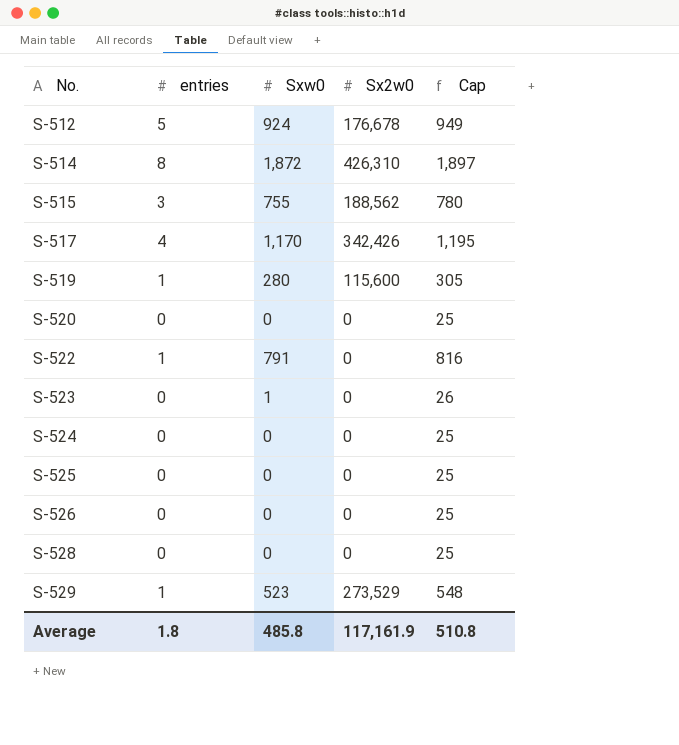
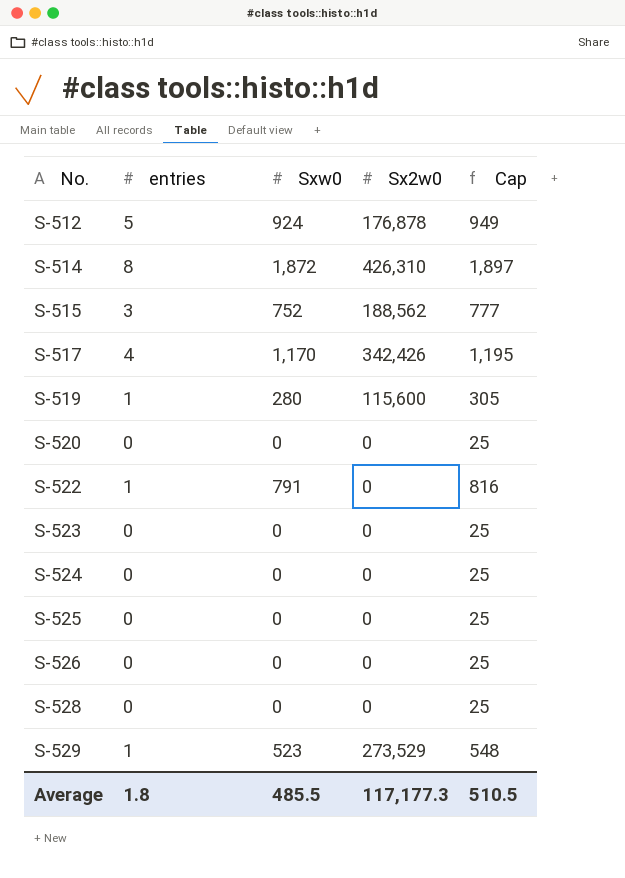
S-512 | Sx2w0: 176,678 -> 176,878
S-515 | Sxw0: 755 -> 752
S-515 | Cap: 780 -> 777
S-523 | Sxw0: 1 -> 0
S-523 | Cap: 26 -> 25
Average | Sxw0: 485.8 -> 485.5
Average | Sx2w0: 117,161.9 -> 117,177.3
Average | Cap: 510.8 -> 510.5

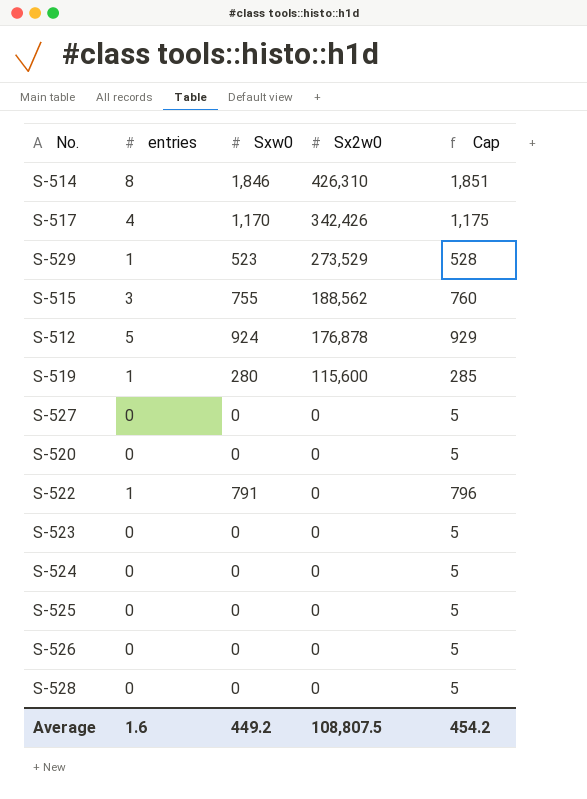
row order: No. ascending -> Sx2w0 descending
column Cap | formula: [Sxw0] + 25 -> [Sxw0] + 5
S-514 | Sxw0: 1,872 -> 1,846
S-515 | Sxw0: 752 -> 755
row S-527: none -> 0 | 0 | 0 | 5
Average | entries: 1.8 -> 1.6
Average | Sxw0: 485.5 -> 449.2
Average | Sx2w0: 117,177.3 -> 108,807.5
Average | Cap: 510.5 -> 454.2

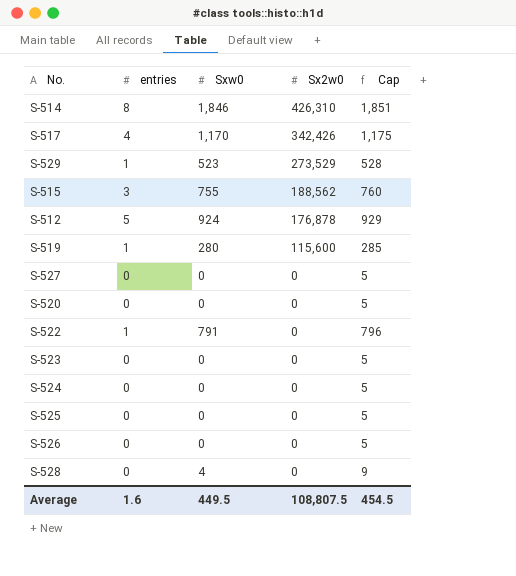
S-528 | Sxw0: 0 -> 4
S-528 | Cap: 5 -> 9
Average | Sxw0: 449.2 -> 449.5
Average | Cap: 454.2 -> 454.5

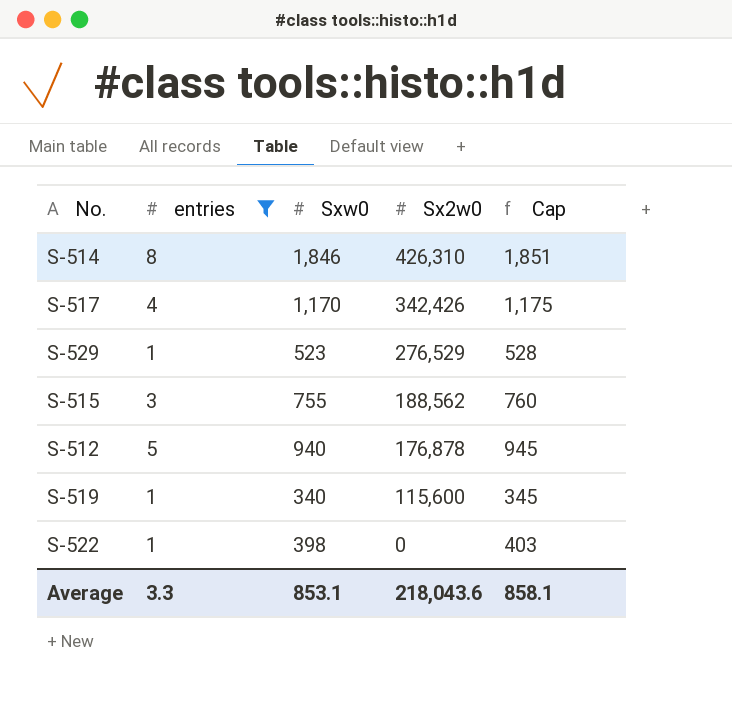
filter: none -> entries != 0
S-529 | Sx2w0: 273,529 -> 276,529
S-512 | Sxw0: 924 -> 940
S-512 | Cap: 929 -> 945
S-519 | Sxw0: 280 -> 340
S-519 | Cap: 285 -> 345
S-522 | Sxw0: 791 -> 398
S-522 | Cap: 796 -> 403
Average | entries: 1.6 -> 3.3
Average | Sxw0: 449.5 -> 853.1
Average | Sx2w0: 108,807.5 -> 218,043.6
Average | Cap: 454.5 -> 858.1

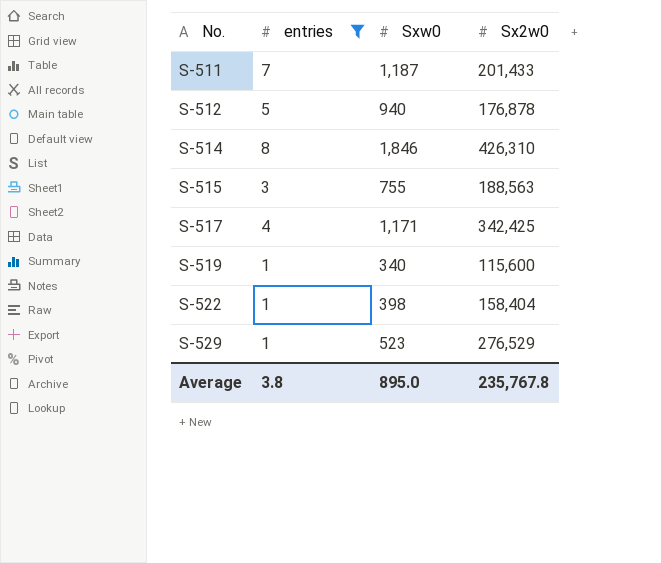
row order: Sx2w0 descending -> No. ascending
column Cap | formula: [Sxw0] + 5 -> none
row S-511: none -> 7 | 1,187 | 201,433
S-515 | Sx2w0: 188,562 -> 188,563
S-517 | Sxw0: 1,170 -> 1,171
S-517 | Sx2w0: 342,426 -> 342,425
S-522 | Sx2w0: 0 -> 158,404
Average | entries: 3.3 -> 3.8
Average | Sxw0: 853.1 -> 895.0
Average | Sx2w0: 218,043.6 -> 235,767.8

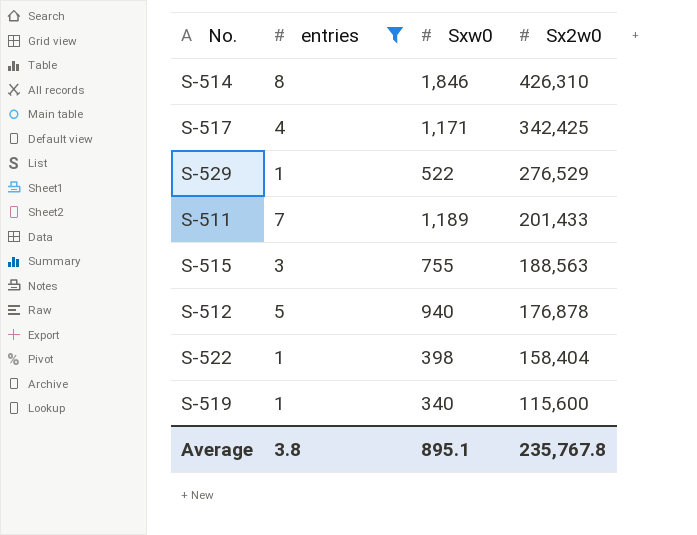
row order: No. ascending -> Sx2w0 descending
S-529 | Sxw0: 523 -> 522
S-511 | Sxw0: 1,187 -> 1,189
Average | Sxw0: 895.0 -> 895.1

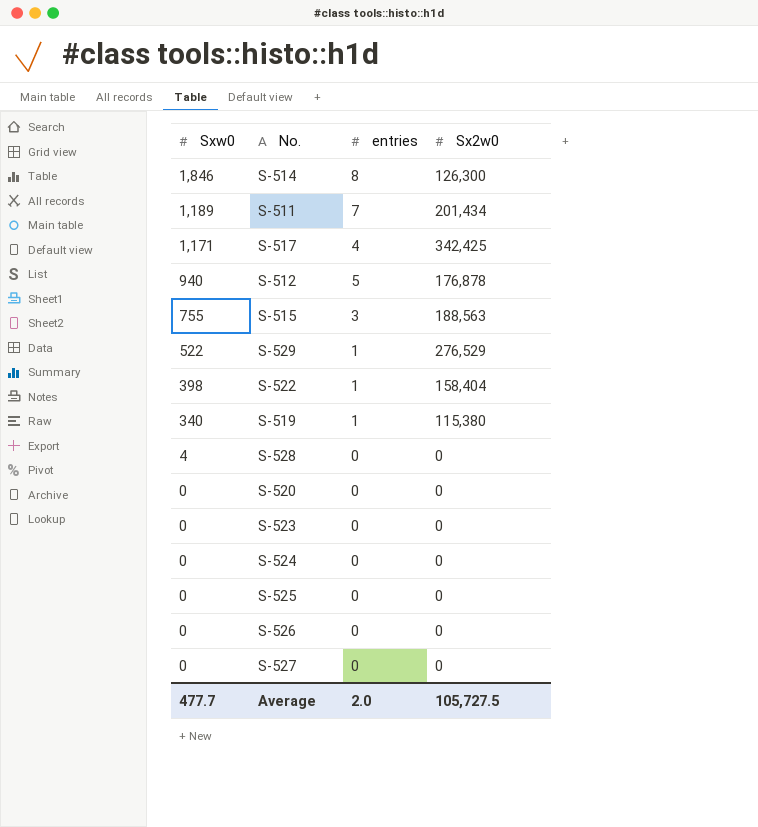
filter: entries != 0 -> none
row order: Sx2w0 descending -> Sxw0 descending
column Sxw0 | position: 3 -> 1
S-514 | Sx2w0: 426,310 -> 126,300
S-511 | Sx2w0: 201,433 -> 201,434
S-519 | Sx2w0: 115,600 -> 115,380
Average | Sxw0: 895.1 -> 477.7
Average | entries: 3.8 -> 2.0
Average | Sx2w0: 235,767.8 -> 105,727.5

